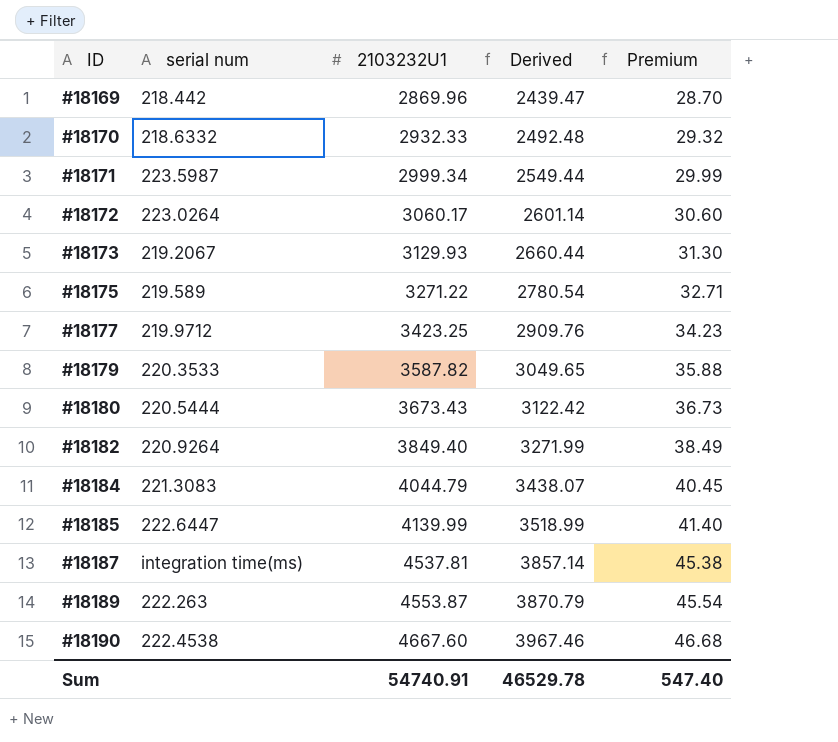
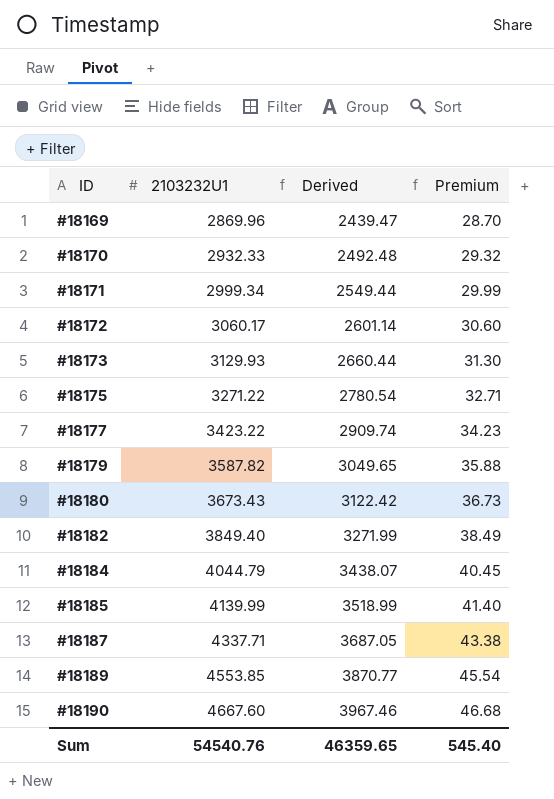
column serial num | position: 2 -> none
#18177 | 2103232U1: 3423.25 -> 3423.22
#18177 | Derived: 2909.76 -> 2909.74
#18187 | 2103232U1: 4537.81 -> 4337.71
#18187 | Derived: 3857.14 -> 3687.05
#18187 | Premium: 45.38 -> 43.38
#18189 | 2103232U1: 4553.87 -> 4553.85
#18189 | Derived: 3870.79 -> 3870.77
Sum | 2103232U1: 54740.91 -> 54540.76
Sum | Derived: 46529.78 -> 46359.65
Sum | Premium: 547.40 -> 545.40

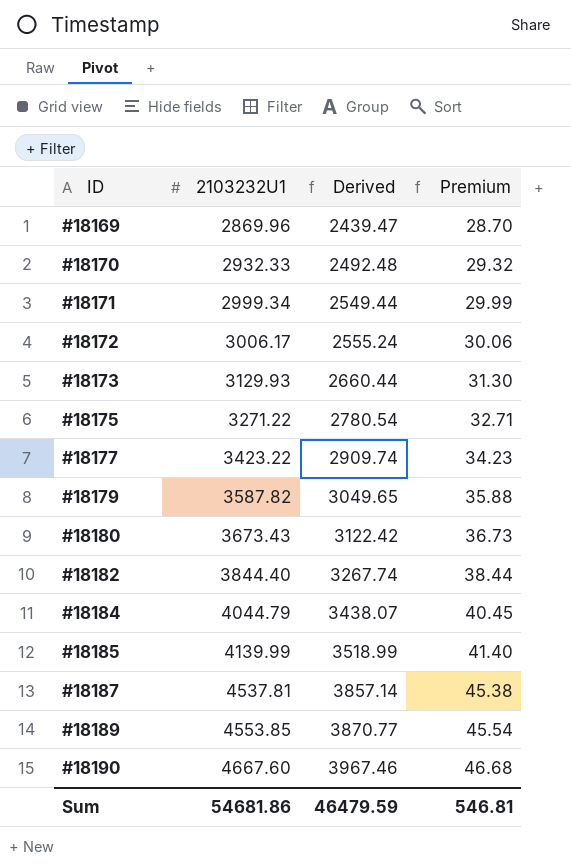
#18172 | 2103232U1: 3060.17 -> 3006.17
#18172 | Derived: 2601.14 -> 2555.24
#18172 | Premium: 30.60 -> 30.06
#18182 | 2103232U1: 3849.40 -> 3844.40
#18182 | Derived: 3271.99 -> 3267.74
#18182 | Premium: 38.49 -> 38.44
#18187 | 2103232U1: 4337.71 -> 4537.81
#18187 | Derived: 3687.05 -> 3857.14
#18187 | Premium: 43.38 -> 45.38
Sum | 2103232U1: 54540.76 -> 54681.86
Sum | Derived: 46359.65 -> 46479.59
Sum | Premium: 545.40 -> 546.81

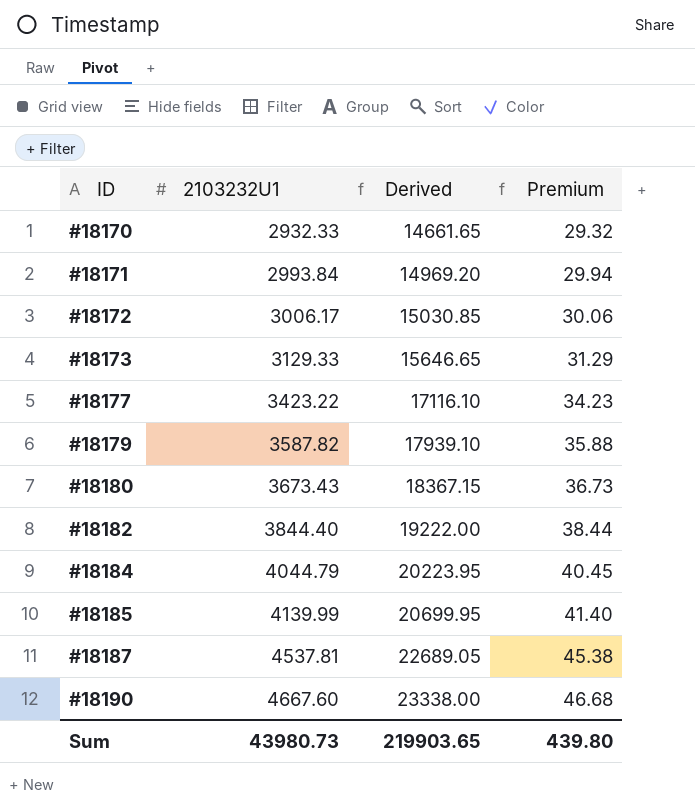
column Derived | formula: [2103232U1] * 0.85 -> [2103232U1] * 5
row #18169: 2869.96 | 2439.47 | 28.70 -> none
row #18175: 3271.22 | 2780.54 | 32.71 -> none
row #18189: 4553.85 | 3870.77 | 45.54 -> none
#18171 | 2103232U1: 2999.34 -> 2993.84
#18171 | Premium: 29.99 -> 29.94
#18173 | 2103232U1: 3129.93 -> 3129.33
#18173 | Premium: 31.30 -> 31.29
Sum | 2103232U1: 54681.86 -> 43980.73
Sum | Derived: 46479.59 -> 219903.65
Sum | Premium: 546.81 -> 439.80

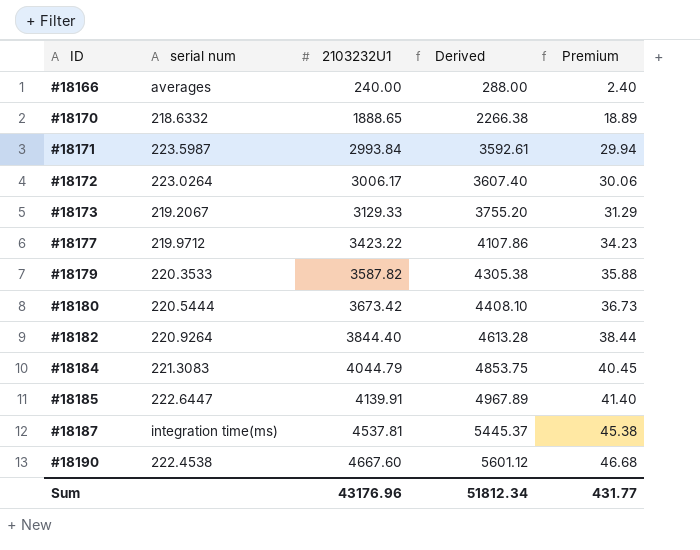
column serial num | position: none -> 2
column Derived | formula: [2103232U1] * 5 -> [2103232U1] * 1.2
row #18166: none -> averages | 240.00 | 288.00 | 2.40
#18170 | 2103232U1: 2932.33 -> 1888.65
#18170 | Premium: 29.32 -> 18.89
#18180 | 2103232U1: 3673.43 -> 3673.42
#18185 | 2103232U1: 4139.99 -> 4139.91
Sum | 2103232U1: 43980.73 -> 43176.96
Sum | Derived: 219903.65 -> 51812.34
Sum | Premium: 439.80 -> 431.77

